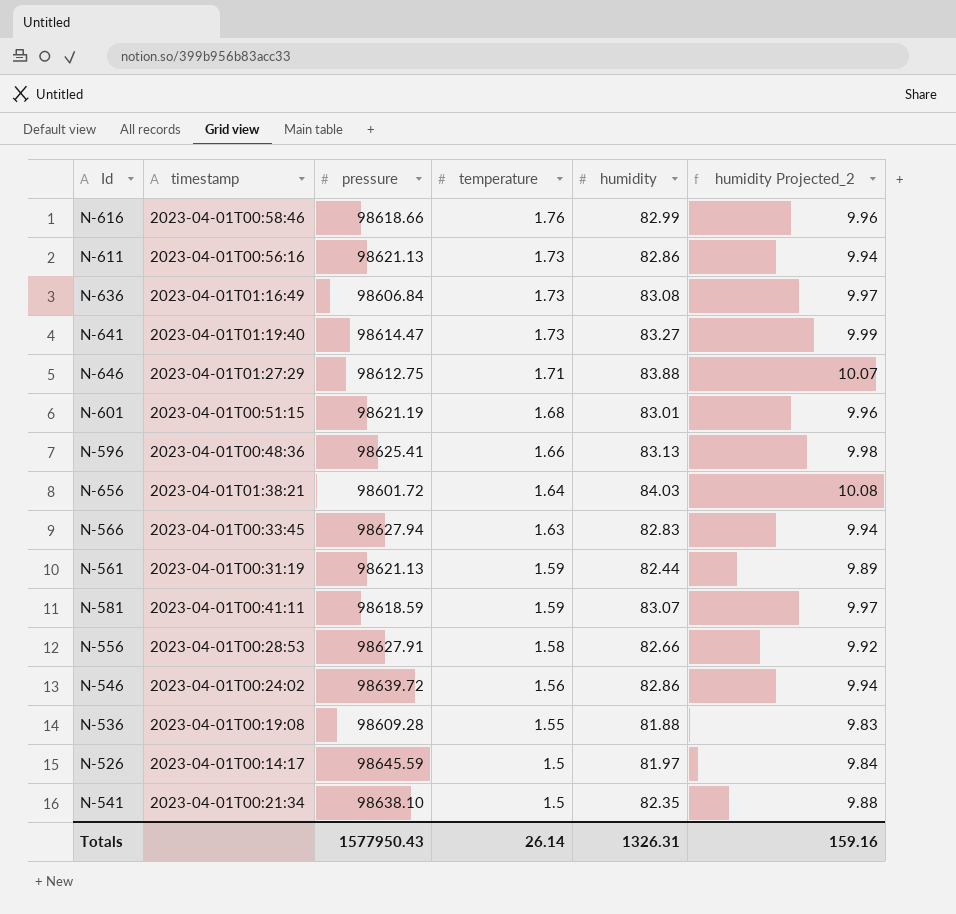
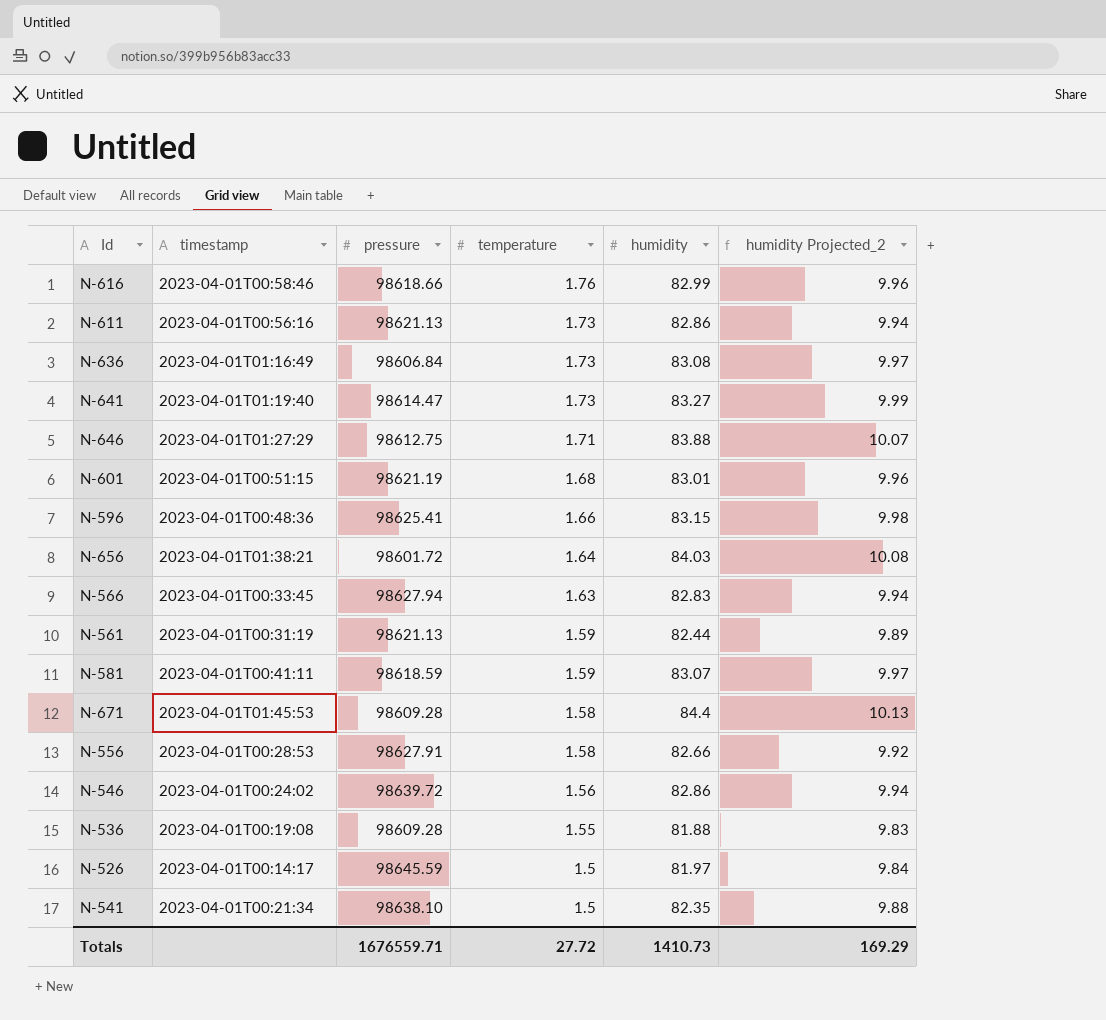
N-596 | humidity: 83.13 -> 83.15
row N-671: none -> 2023-04-01T01:45:53 | 98609.28 | 1.58 | 84.4 | 10.13
Totals | pressure: 1577950.43 -> 1676559.71
Totals | temperature: 26.14 -> 27.72
Totals | humidity: 1326.31 -> 1410.73
Totals | humidity Projected_2: 159.16 -> 169.29

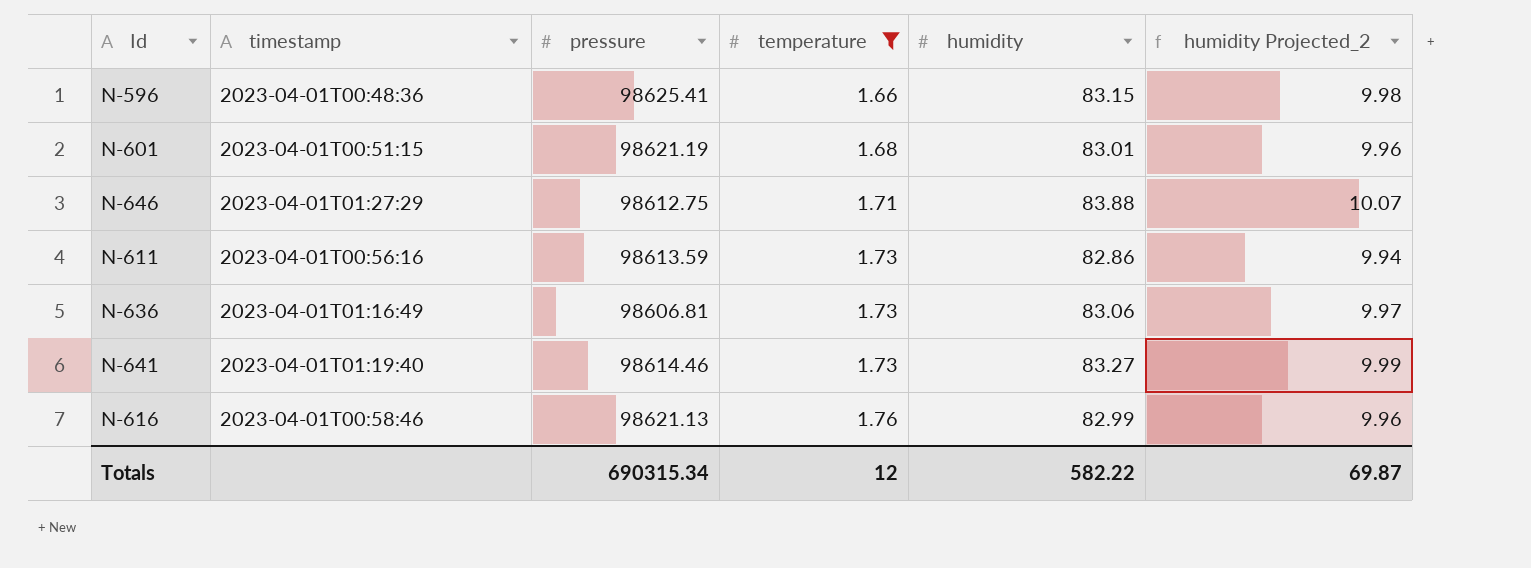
filter: none -> temperature >= 1.66
row order: temperature descending -> temperature ascending
N-611 | pressure: 98621.13 -> 98613.59
N-636 | pressure: 98606.84 -> 98606.81
N-636 | humidity: 83.08 -> 83.06
N-641 | pressure: 98614.47 -> 98614.46
N-616 | pressure: 98618.66 -> 98621.13
Totals | pressure: 1676559.71 -> 690315.34
Totals | temperature: 27.72 -> 12
Totals | humidity: 1410.73 -> 582.22
Totals | humidity Projected_2: 169.29 -> 69.87

